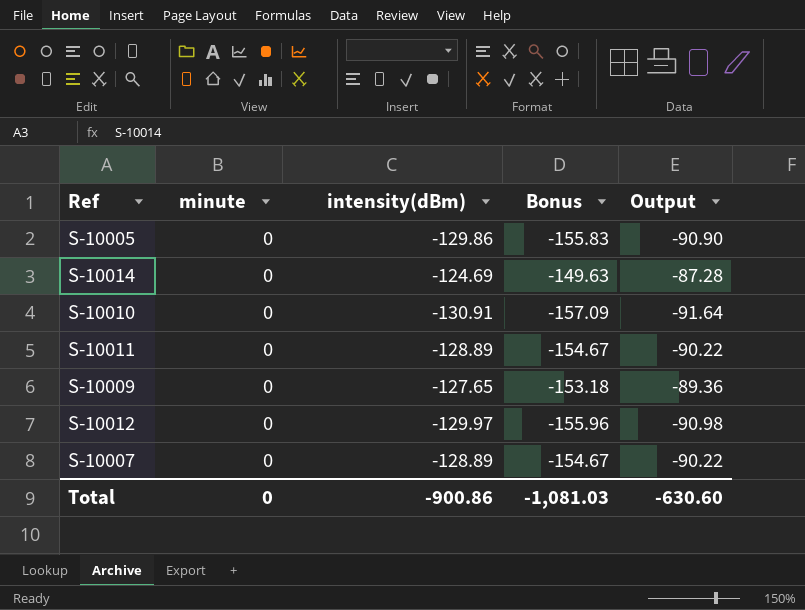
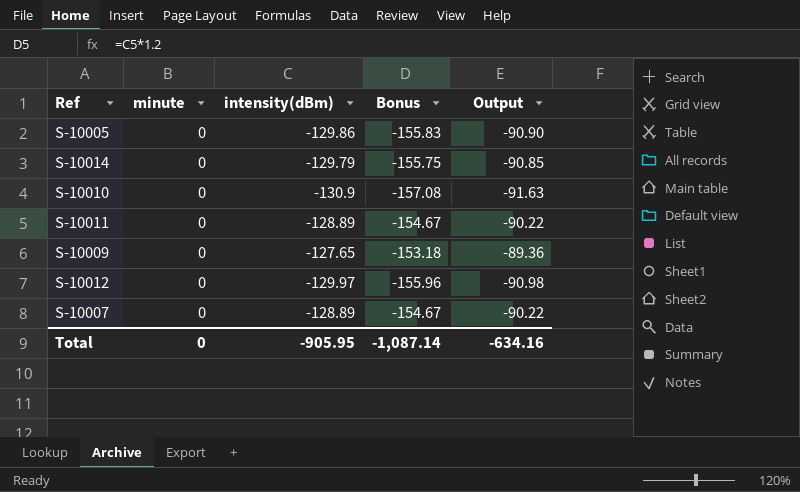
S-10014 | intensity(dBm): -124.69 -> -129.79
S-10014 | Bonus: -149.63 -> -155.75
S-10014 | Output: -87.28 -> -90.85
S-10010 | intensity(dBm): -130.91 -> -130.9
S-10010 | Bonus: -157.09 -> -157.08
S-10010 | Output: -91.64 -> -91.63
Total | intensity(dBm): -900.86 -> -905.95
Total | Bonus: -1,081.03 -> -1,087.14
Total | Output: -630.60 -> -634.16

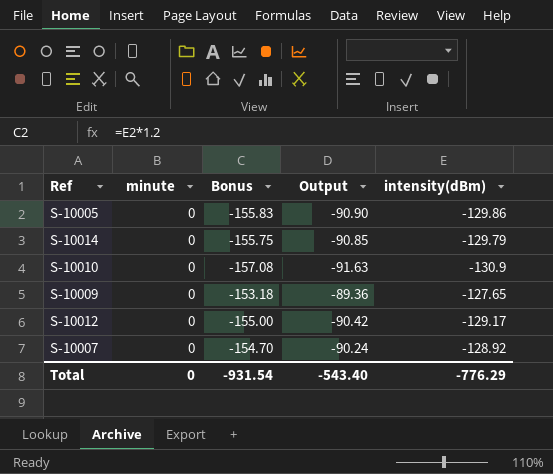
column intensity(dBm) | position: 3 -> 5
row S-10011: 0 | -128.89 | -154.67 | -90.22 -> none
S-10012 | Bonus: -155.96 -> -155.00
S-10012 | Output: -90.98 -> -90.42
S-10012 | intensity(dBm): -129.97 -> -129.17
S-10007 | Bonus: -154.67 -> -154.70
S-10007 | Output: -90.22 -> -90.24
S-10007 | intensity(dBm): -128.89 -> -128.92
Total | Bonus: -1,087.14 -> -931.54
Total | Output: -634.16 -> -543.40
Total | intensity(dBm): -905.95 -> -776.29

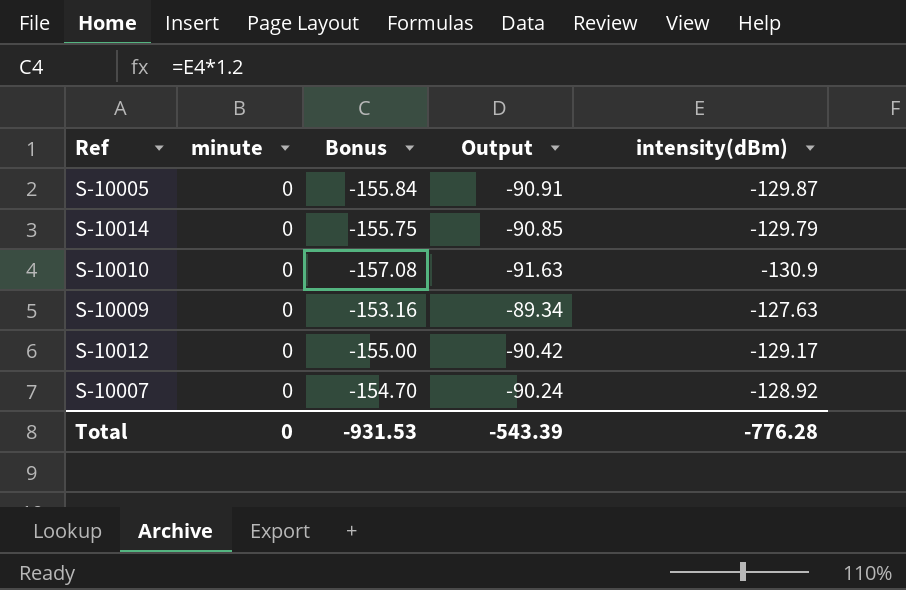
S-10005 | Bonus: -155.83 -> -155.84
S-10005 | Output: -90.90 -> -90.91
S-10005 | intensity(dBm): -129.86 -> -129.87
S-10009 | Bonus: -153.18 -> -153.16
S-10009 | Output: -89.36 -> -89.34
S-10009 | intensity(dBm): -127.65 -> -127.63
Total | Bonus: -931.54 -> -931.53
Total | Output: -543.40 -> -543.39
Total | intensity(dBm): -776.29 -> -776.28

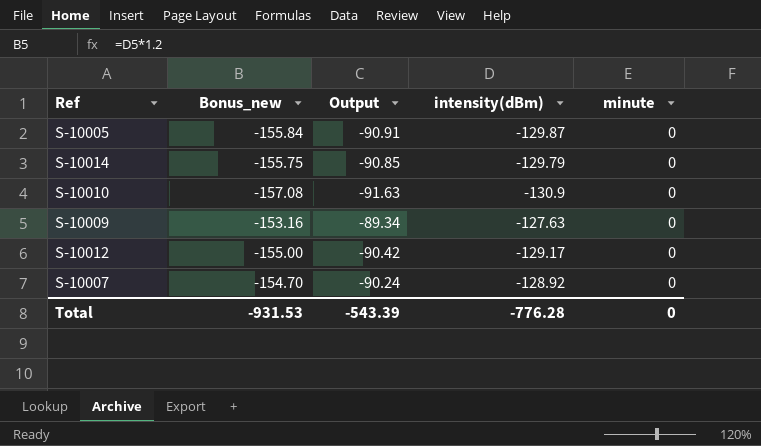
column name: Bonus -> Bonus_new
column minute | position: 2 -> 5

